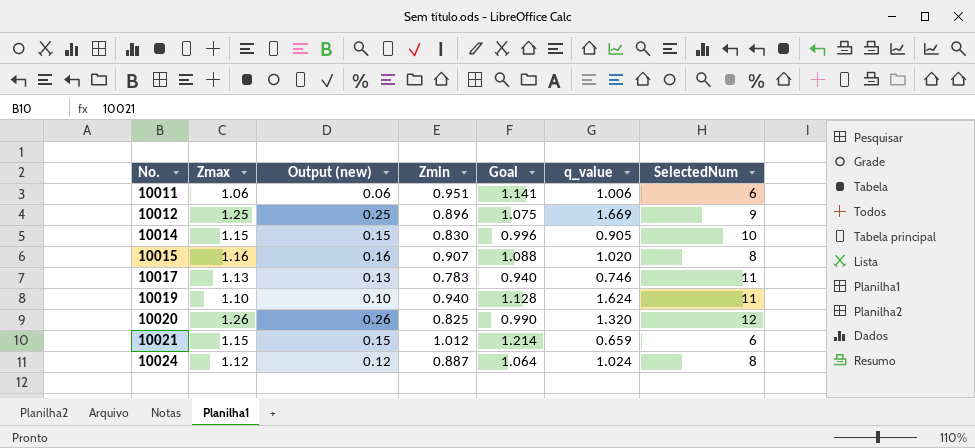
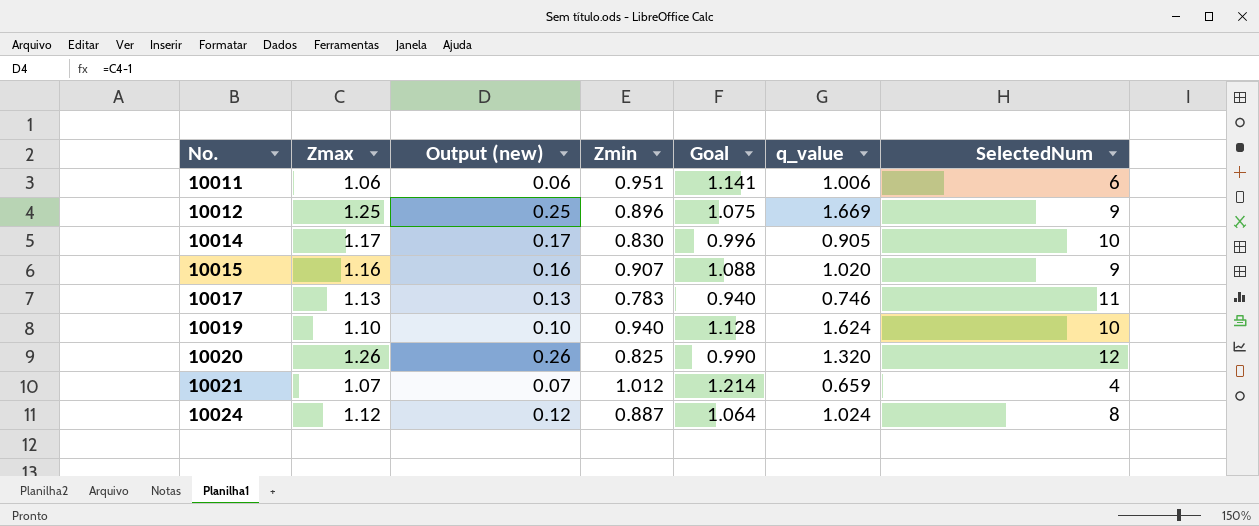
10014 | Zmax: 1.15 -> 1.17
10014 | Output (new): 0.15 -> 0.17
10015 | SelectedNum: 8 -> 9
10019 | SelectedNum: 11 -> 10
10021 | Zmax: 1.15 -> 1.07
10021 | Output (new): 0.15 -> 0.07
10021 | SelectedNum: 6 -> 4

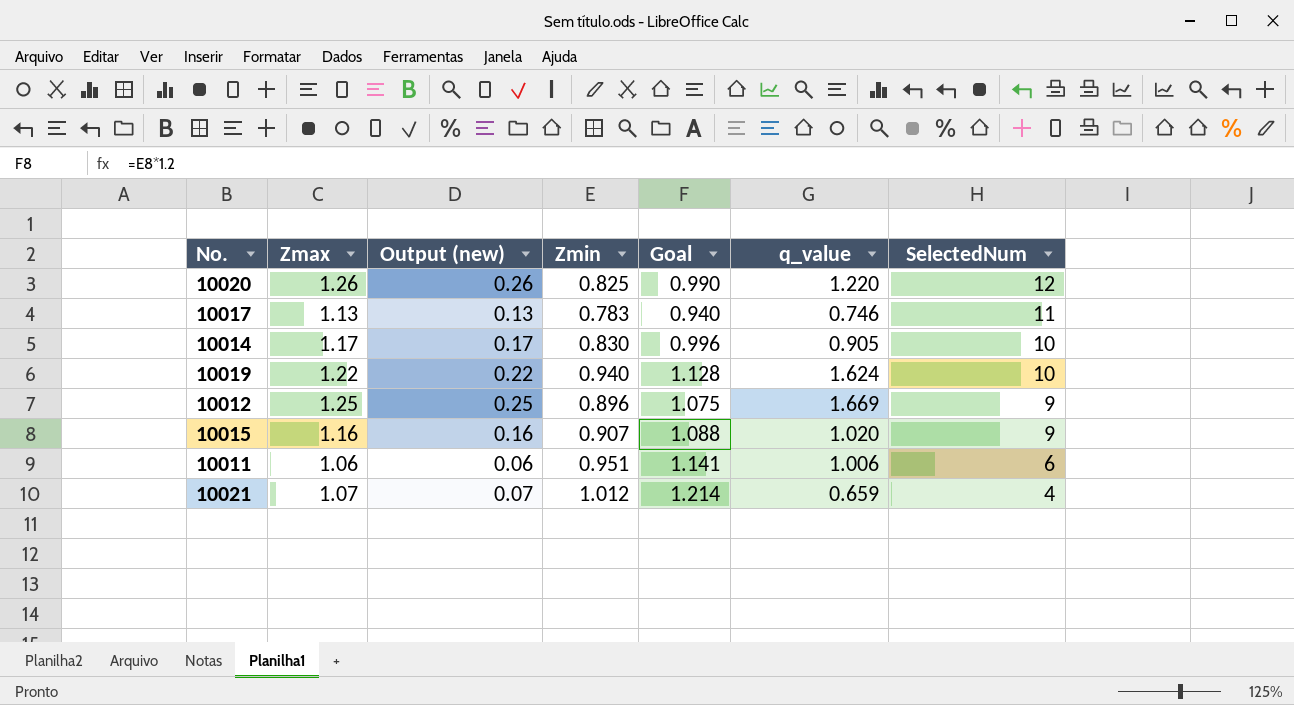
row order: No. ascending -> SelectedNum descending
row 10024: 1.12 | 0.12 | 0.887 | 1.064 | 1.024 | 8 -> none
10020 | q_value: 1.320 -> 1.220
10019 | Zmax: 1.10 -> 1.22
10019 | Output (new): 0.10 -> 0.22

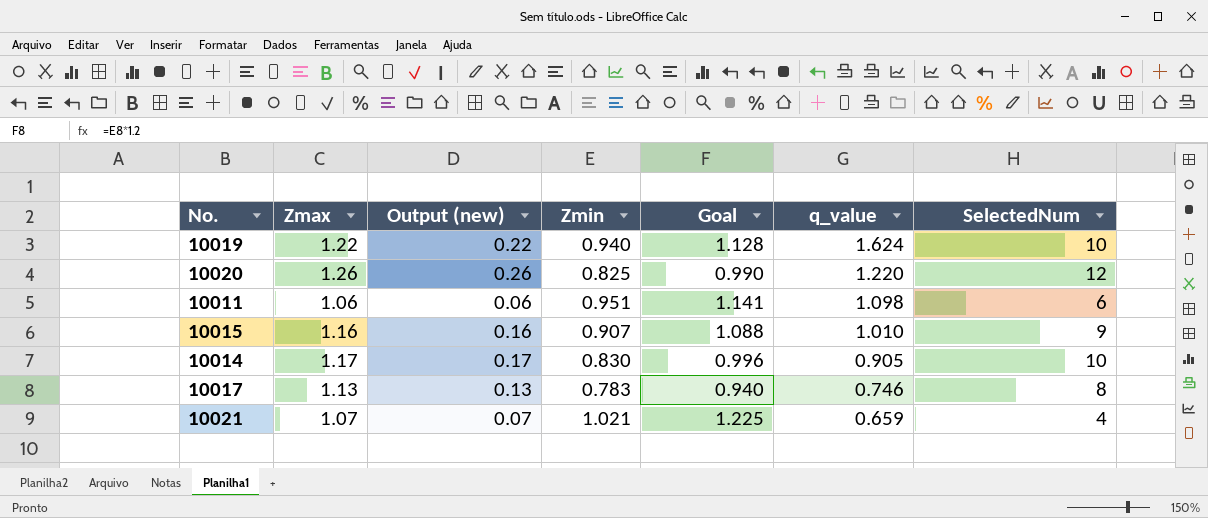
row order: SelectedNum descending -> q_value descending
row 10012: 1.25 | 0.25 | 0.896 | 1.075 | 1.669 | 9 -> none
10011 | q_value: 1.006 -> 1.098
10015 | q_value: 1.020 -> 1.010
10017 | SelectedNum: 11 -> 8
10021 | Zmin: 1.012 -> 1.021
10021 | Goal: 1.214 -> 1.225

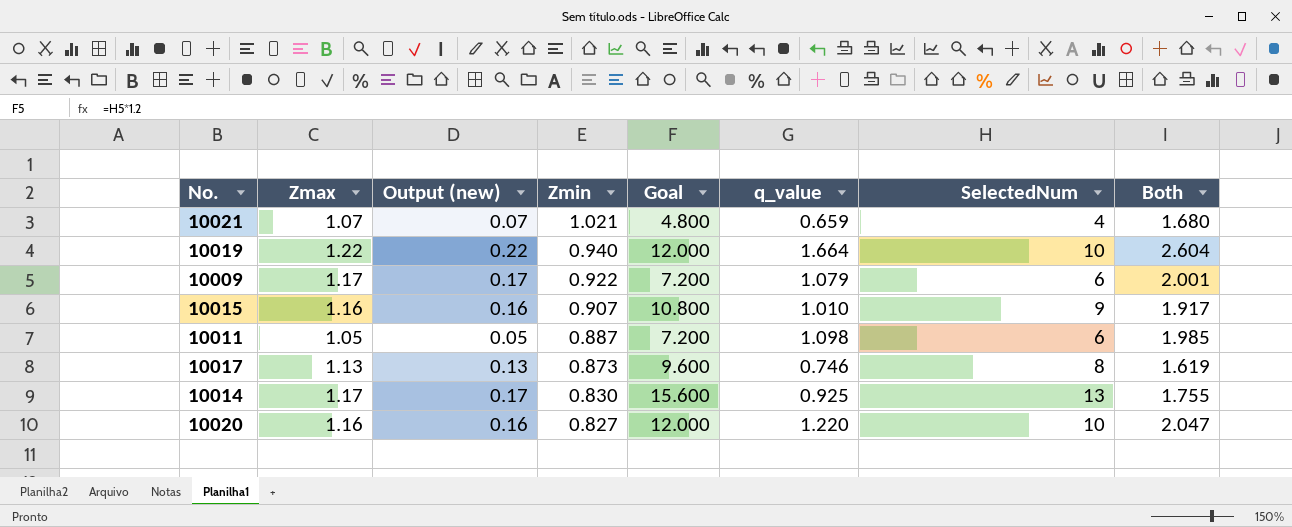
row order: q_value descending -> Zmin descending
column Goal | formula: [Zmin] * 1.2 -> [SelectedNum] * 1.2
column Both | formula: none -> [Zmin] + [q_value]
10019 | q_value: 1.624 -> 1.664
row 10009: none -> 1.17 | 0.17 | 0.922 | 7.200 | 1.079 | 6 | 2.001
10011 | Zmax: 1.06 -> 1.05
10011 | Output (new): 0.06 -> 0.05
10011 | Zmin: 0.951 -> 0.887
10017 | Zmin: 0.783 -> 0.873
10014 | q_value: 0.905 -> 0.925
10014 | SelectedNum: 10 -> 13
10020 | Zmax: 1.26 -> 1.16
10020 | Output (new): 0.26 -> 0.16
10020 | Zmin: 0.825 -> 0.827
10020 | SelectedNum: 12 -> 10

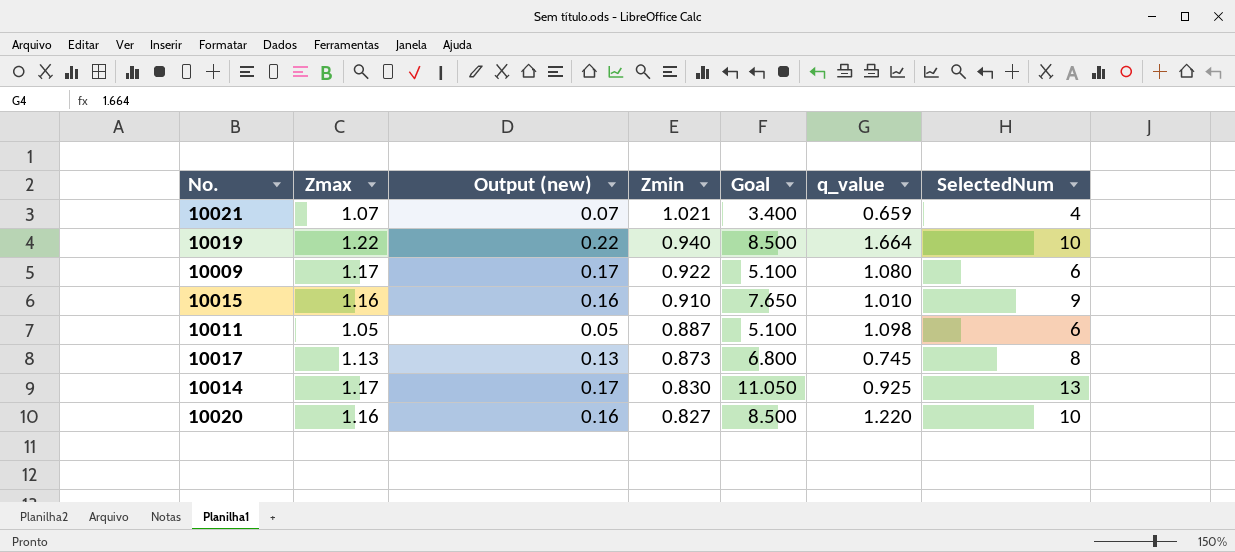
column Both | formula: [Zmin] + [q_value] -> none
column Goal | formula: [SelectedNum] * 1.2 -> [SelectedNum] * 0.85
10009 | q_value: 1.079 -> 1.080
10015 | Zmin: 0.907 -> 0.910
10017 | q_value: 0.746 -> 0.745

